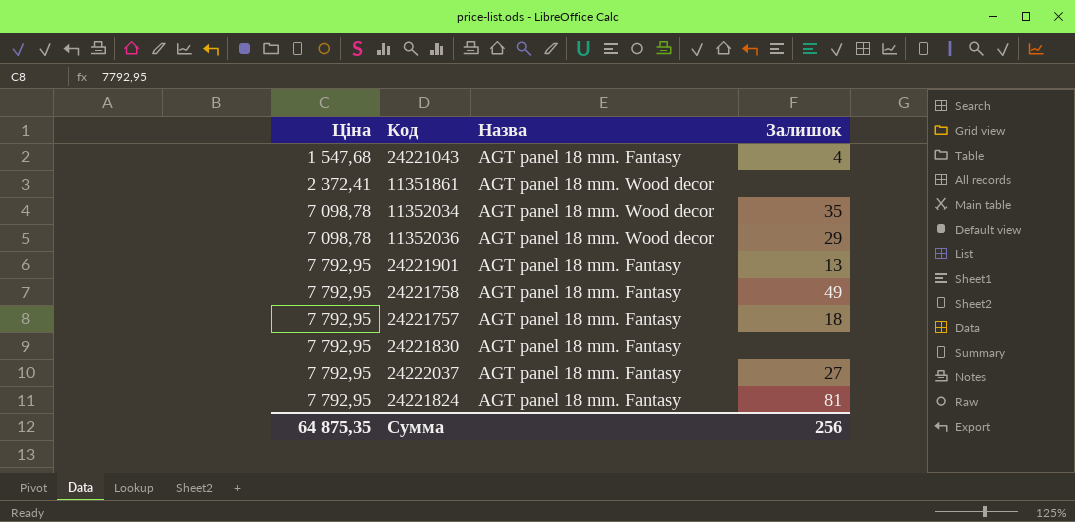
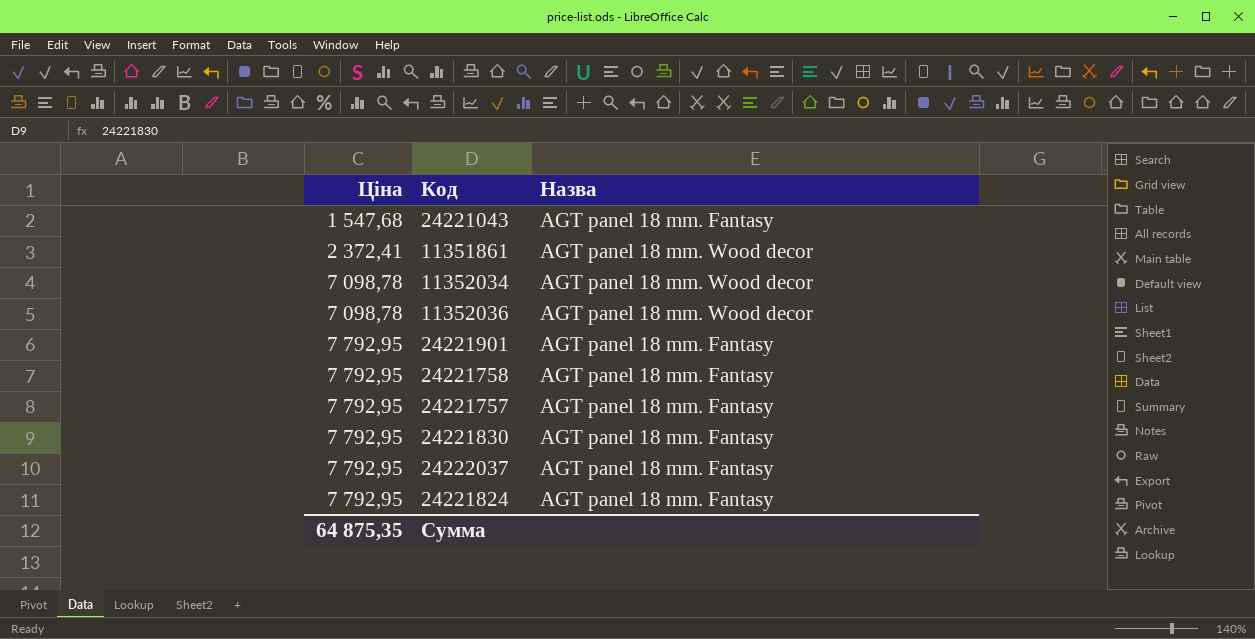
column Залишок | position: 4 -> none

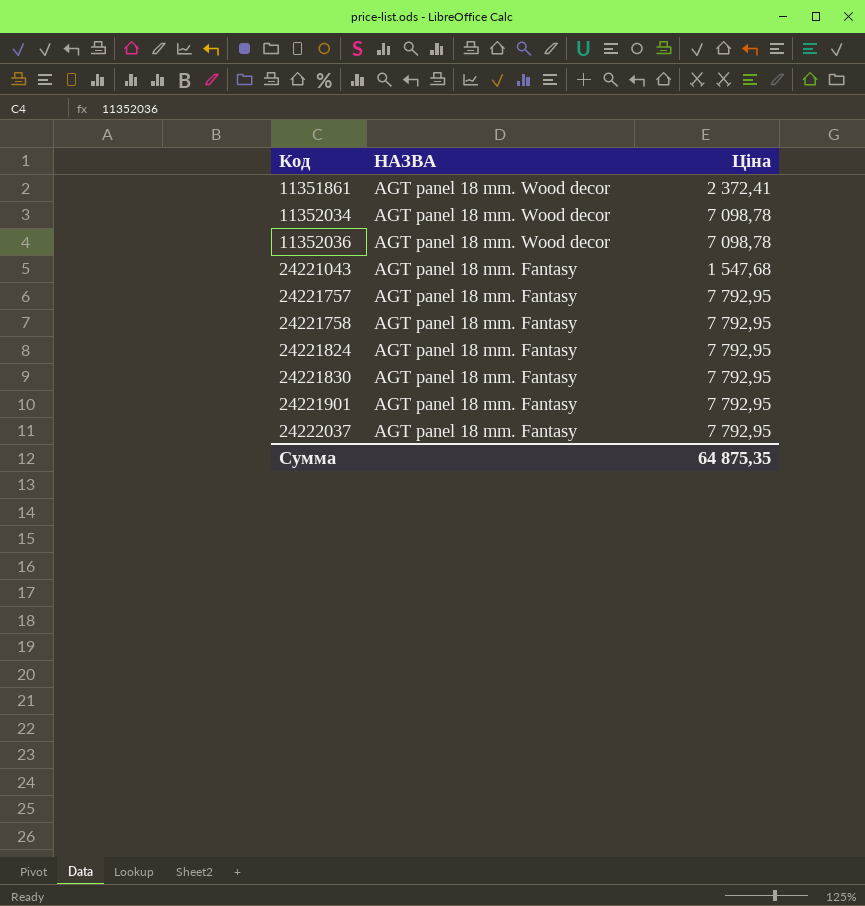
row order: Ціна ascending -> Код ascending
column name: Назва -> НАЗВА
column Ціна | position: 1 -> 3

